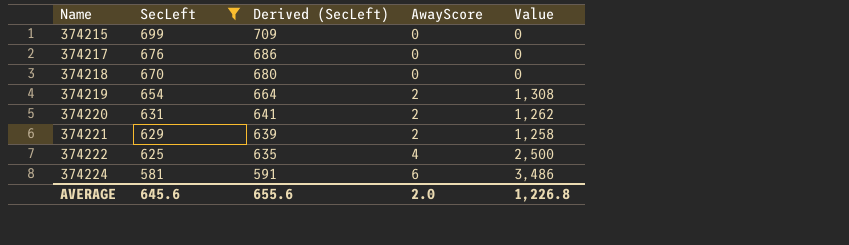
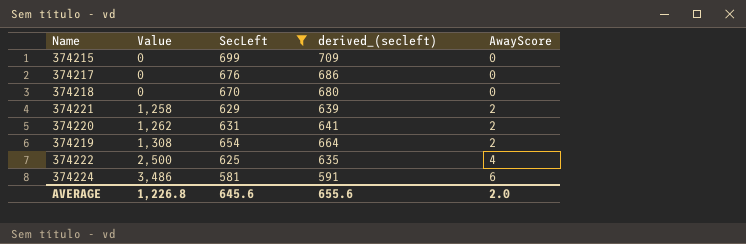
row order: Name ascending -> Value ascending
column Value | position: 5 -> 2
column name: Derived (SecLeft) -> derived_(secleft)

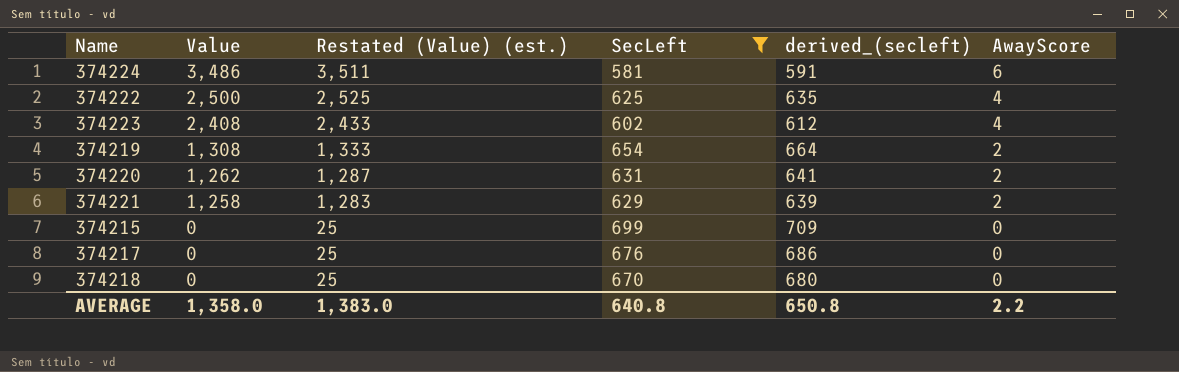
row order: Value ascending -> Value descending
column Restated (Value) (est.) | formula: none -> [Value] + 25
row 374223: none -> 2,408 | 2,433 | 602 | 612 | 4
AVERAGE | Value: 1,226.8 -> 1,358.0
AVERAGE | SecLeft: 645.6 -> 640.8
AVERAGE | derived_(secleft): 655.6 -> 650.8
AVERAGE | AwayScore: 2.0 -> 2.2

